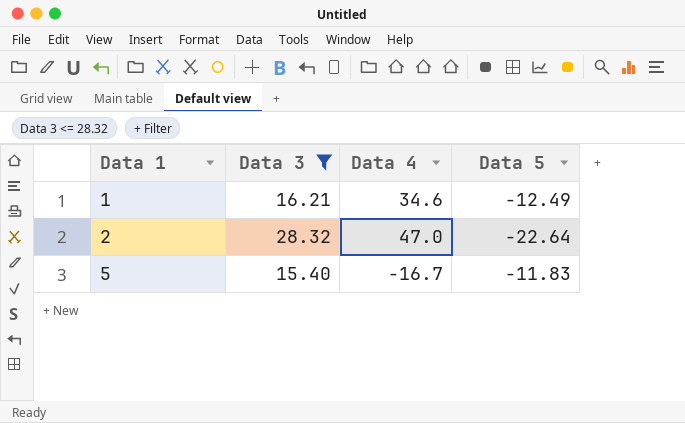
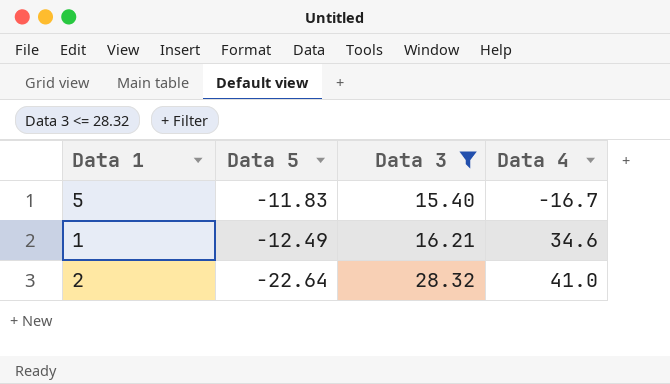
row order: Data 1 ascending -> Data 5 descending
column Data 5 | position: 4 -> 2
2 | Data 4: 47.0 -> 41.0

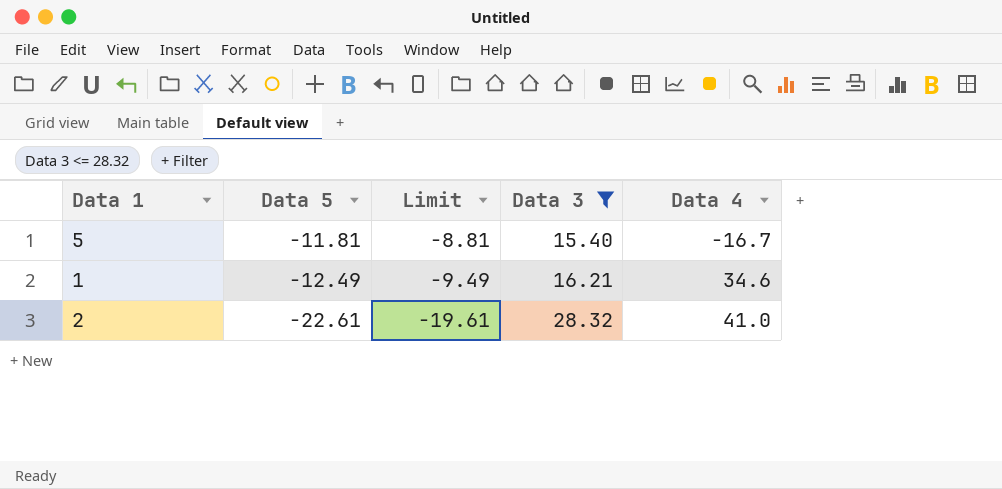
column Limit | formula: none -> [Data 5] + 3
5 | Data 5: -11.83 -> -11.81
2 | Data 5: -22.64 -> -22.61

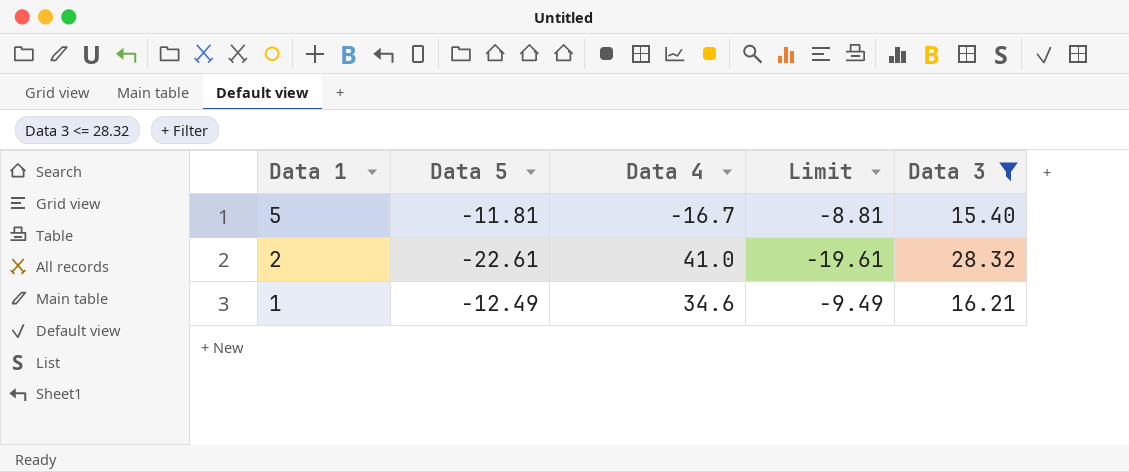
row order: Data 5 descending -> Data 1 descending
column Data 4 | position: 5 -> 3

